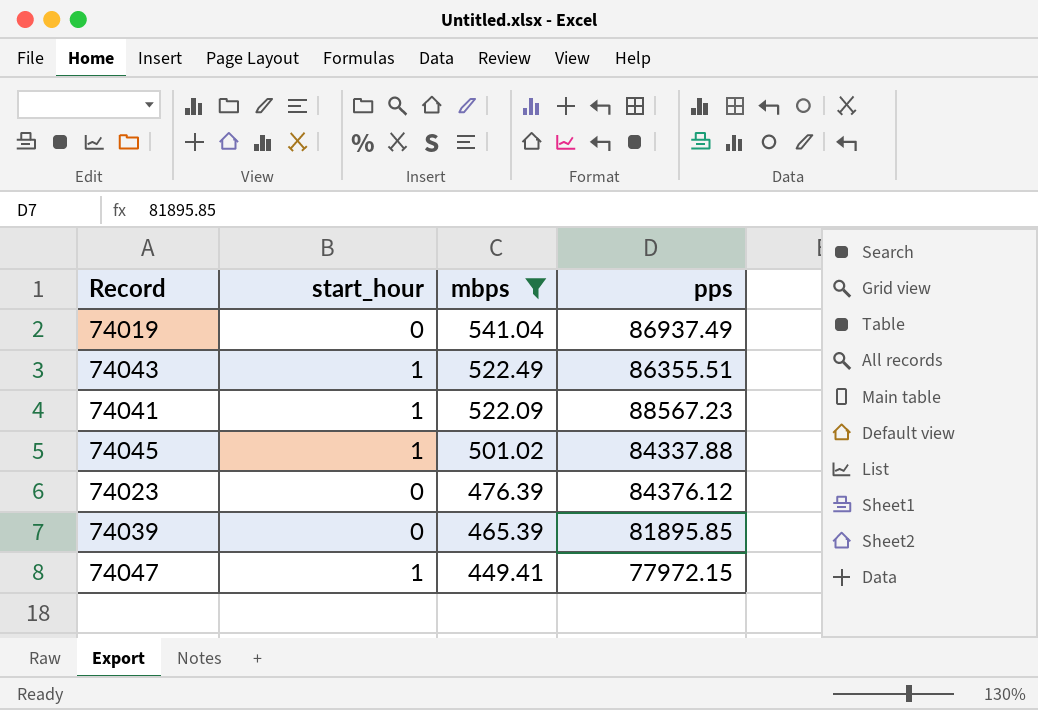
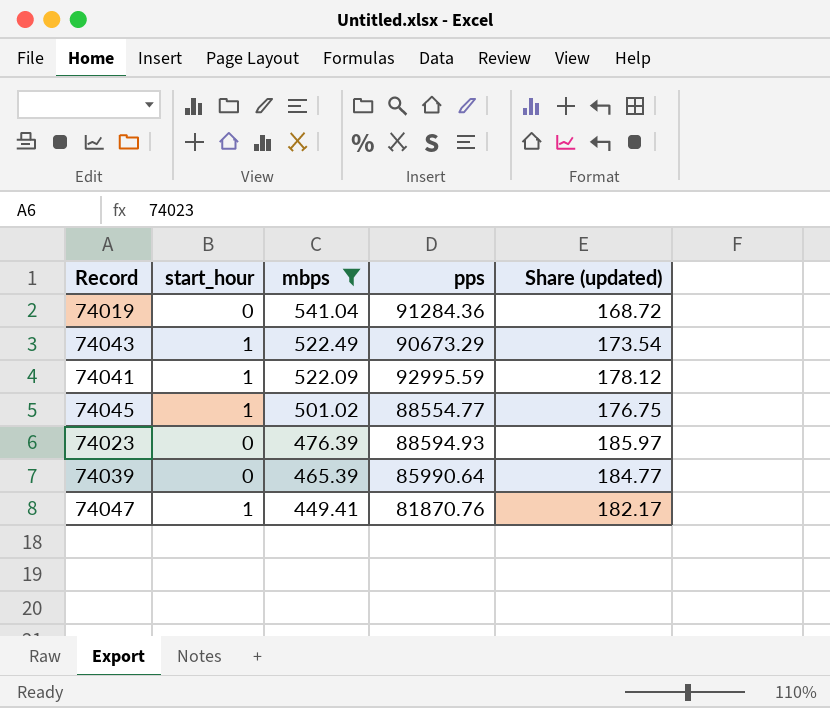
column Share (updated) | formula: none -> [pps] / [mbps]
74019 | pps: 86937.49 -> 91284.36
74043 | pps: 86355.51 -> 90673.29
74041 | pps: 88567.23 -> 92995.59
74045 | pps: 84337.88 -> 88554.77
74023 | pps: 84376.12 -> 88594.93
74039 | pps: 81895.85 -> 85990.64
74047 | pps: 77972.15 -> 81870.76

